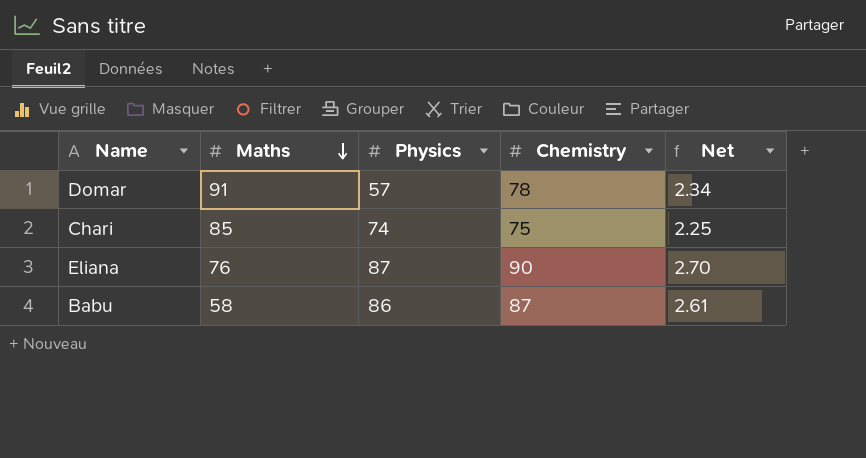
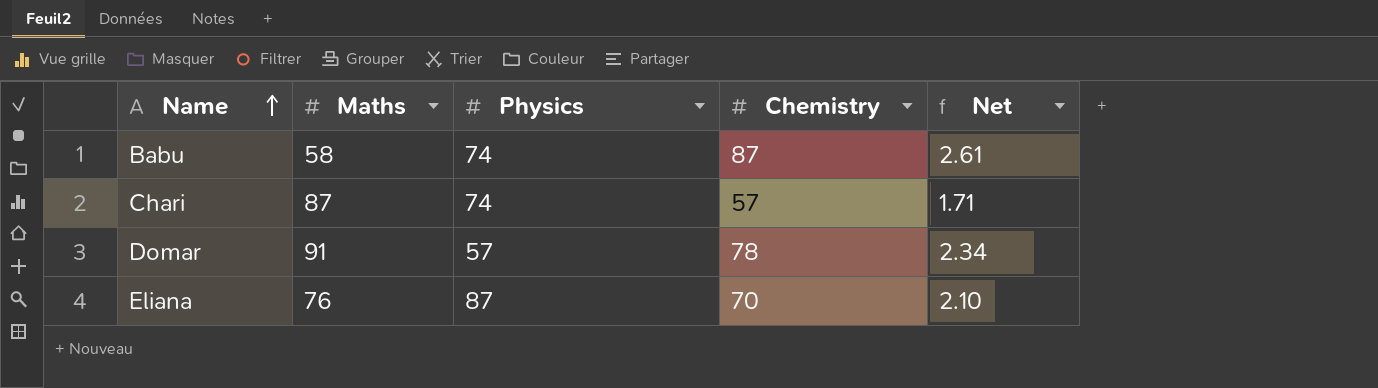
row order: Maths descending -> Name ascending
Babu | Physics: 86 -> 74
Chari | Maths: 85 -> 87
Chari | Chemistry: 75 -> 57
Chari | Net: 2.25 -> 1.71
Eliana | Chemistry: 90 -> 70
Eliana | Net: 2.70 -> 2.10

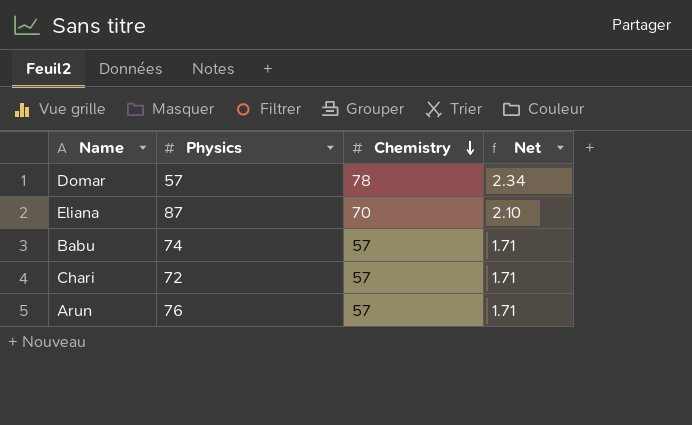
row order: Name ascending -> Chemistry descending
column Maths | position: 2 -> none
Babu | Chemistry: 87 -> 57
Babu | Net: 2.61 -> 1.71
Chari | Physics: 74 -> 72
row Arun: none -> 76 | 57 | 1.71

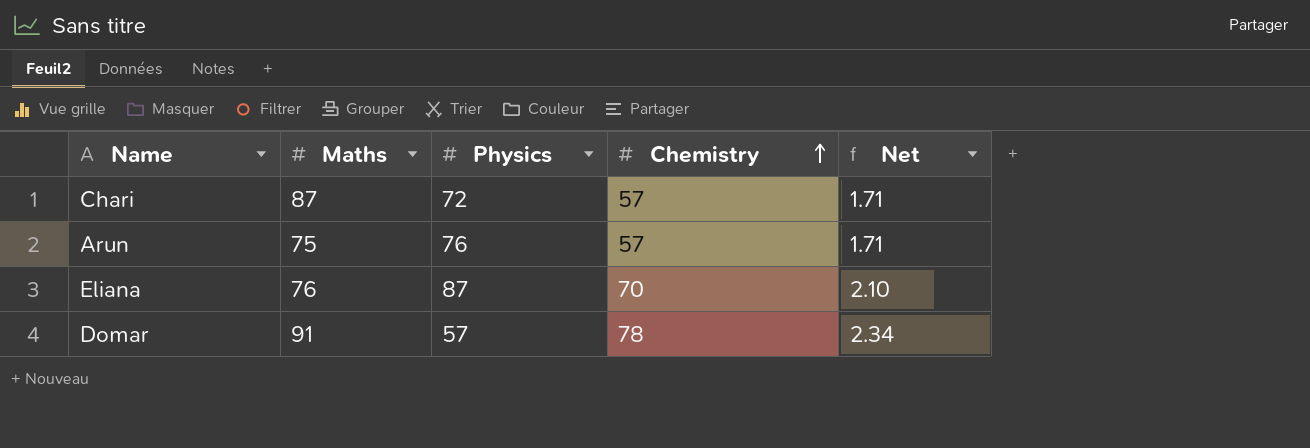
row order: Chemistry descending -> Chemistry ascending
column Maths | position: none -> 2
row Babu: 74 | 57 | 1.71 -> none

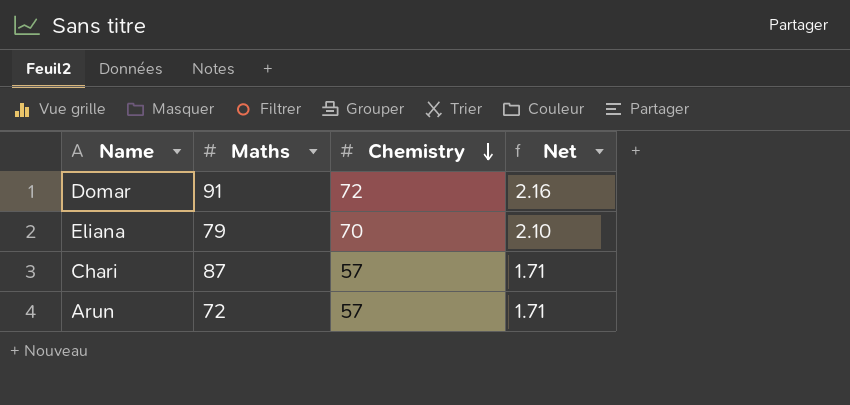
row order: Chemistry ascending -> Chemistry descending
column Physics | position: 3 -> none
Domar | Chemistry: 78 -> 72
Domar | Net: 2.34 -> 2.16
Eliana | Maths: 76 -> 79
Arun | Maths: 75 -> 72

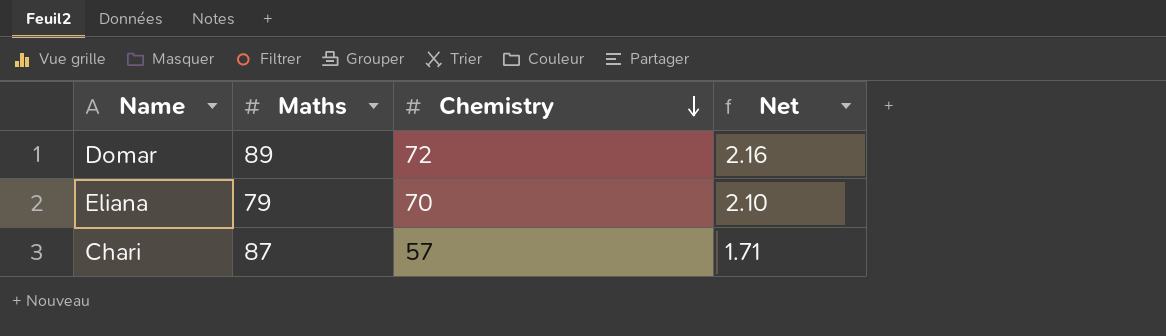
row Arun: 72 | 57 | 1.71 -> none
Domar | Maths: 91 -> 89

